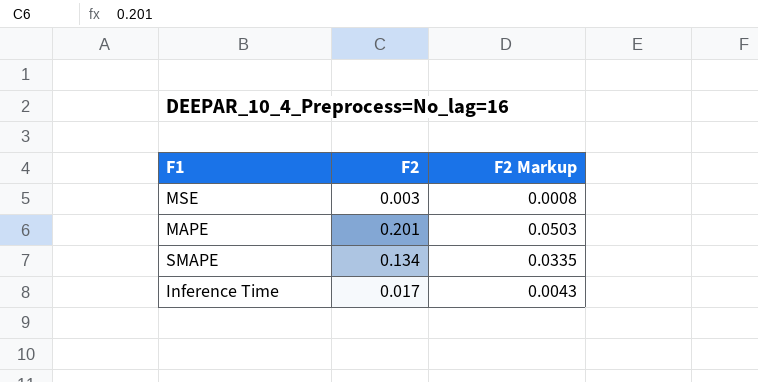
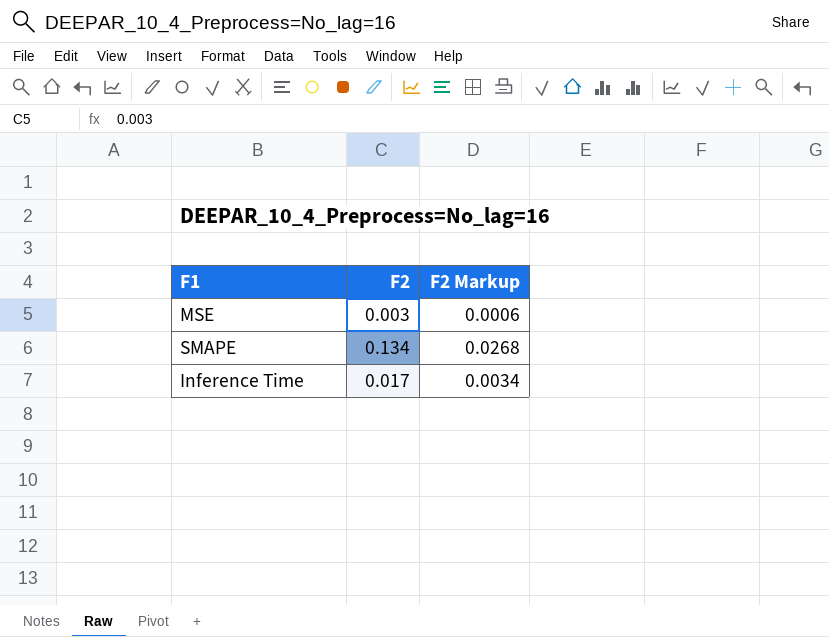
column F2 Markup | formula: [F2] * 0.25 -> [F2] * 0.2
row MAPE: 0.201 | 0.0503 -> none

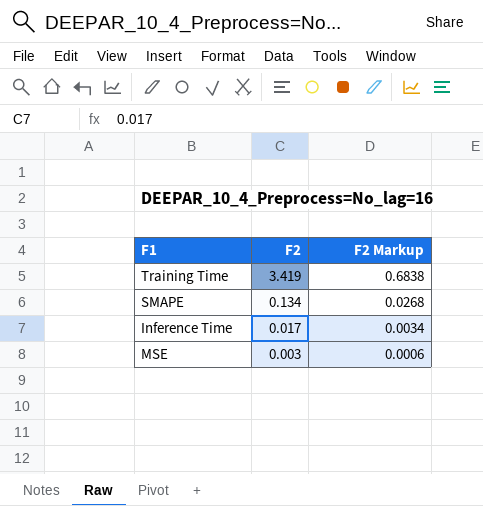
row order: none -> F2 descending
row Training Time: none -> 3.419 | 0.6838

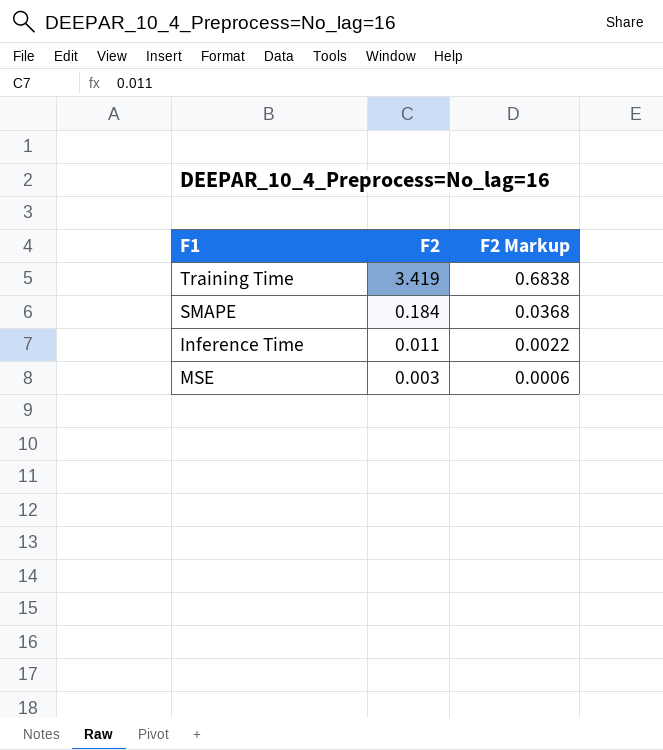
SMAPE | F2: 0.134 -> 0.184
SMAPE | F2 Markup: 0.0268 -> 0.0368
Inference Time | F2: 0.017 -> 0.011
Inference Time | F2 Markup: 0.0034 -> 0.0022

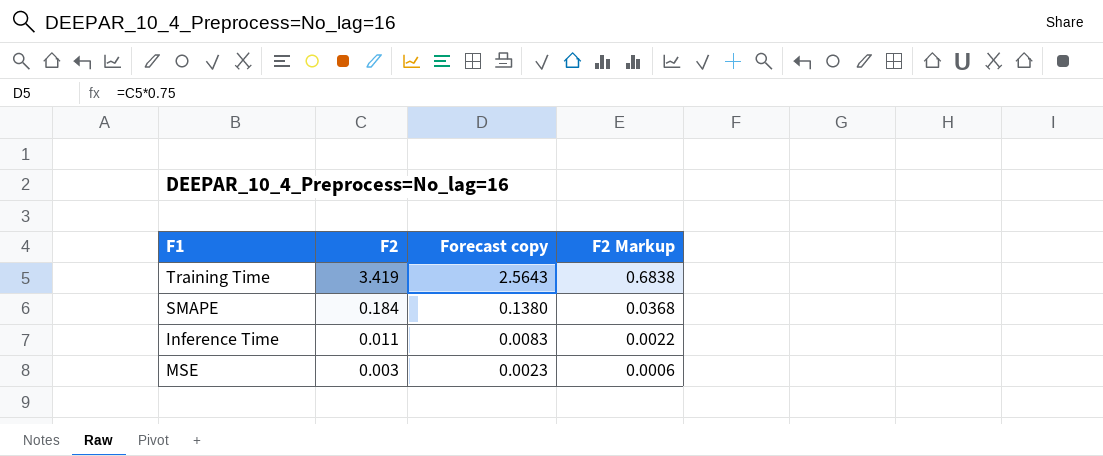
column Forecast copy | formula: none -> [F2] * 0.75

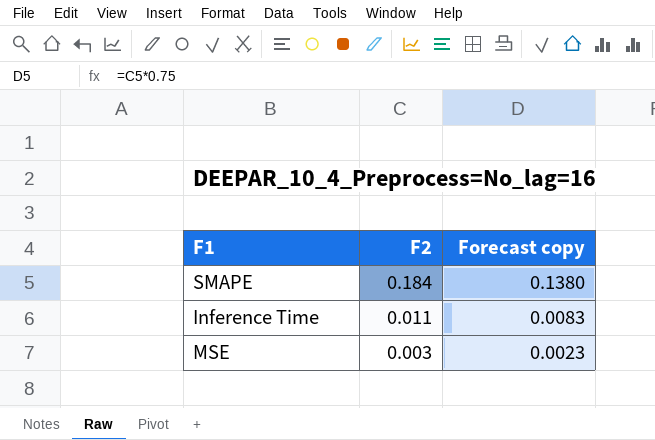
column F2 Markup | formula: [F2] * 0.2 -> none
row Training Time: 3.419 | 2.5643 | 0.6838 -> none

